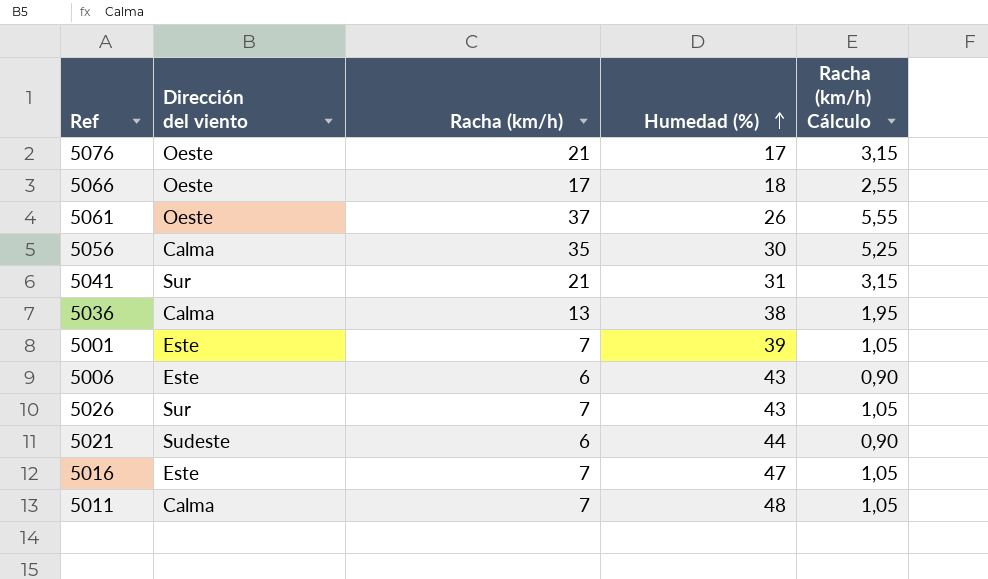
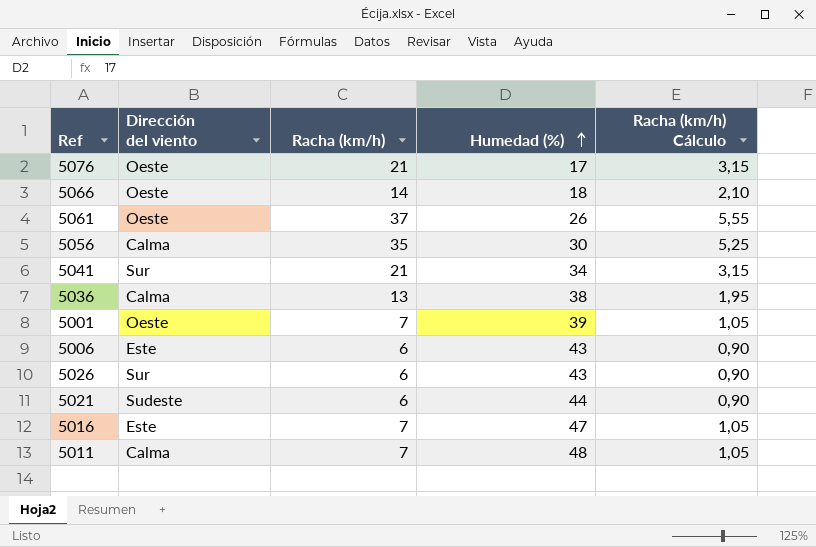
5066 | Racha (km/h): 17 -> 14
5066 | Racha (km/h) Cálculo: 2,55 -> 2,10
5041 | Humedad (%): 31 -> 34
5001 | Dirección del viento: Este -> Oeste
5026 | Racha (km/h): 7 -> 6
5026 | Racha (km/h) Cálculo: 1,05 -> 0,90

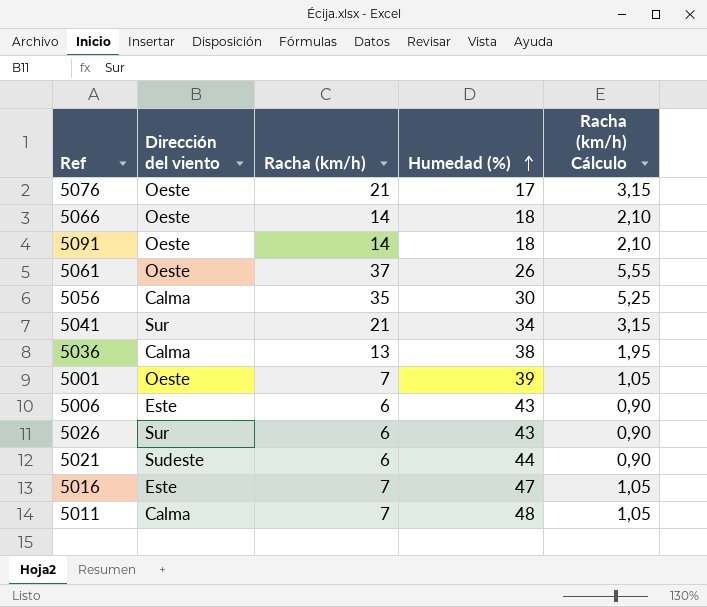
row 5091: none -> Oeste | 14 | 18 | 2,10

